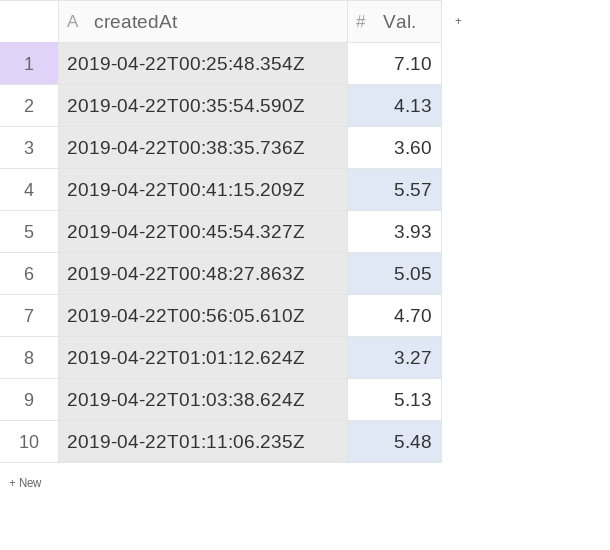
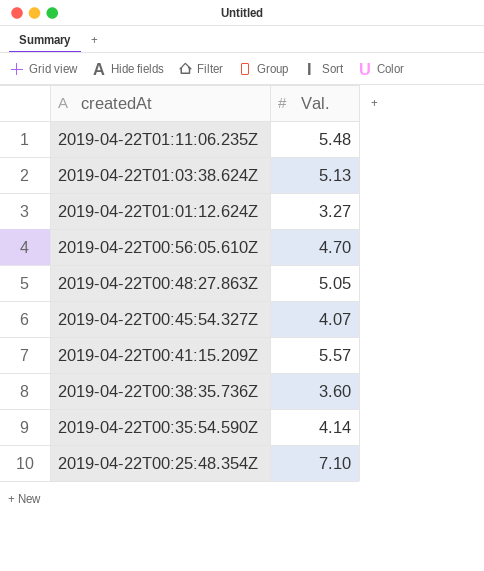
row order: createdAt ascending -> createdAt descending
2019-04-22T00:45:54.327Z | Val.: 3.93 -> 4.07
2019-04-22T00:35:54.590Z | Val.: 4.13 -> 4.14

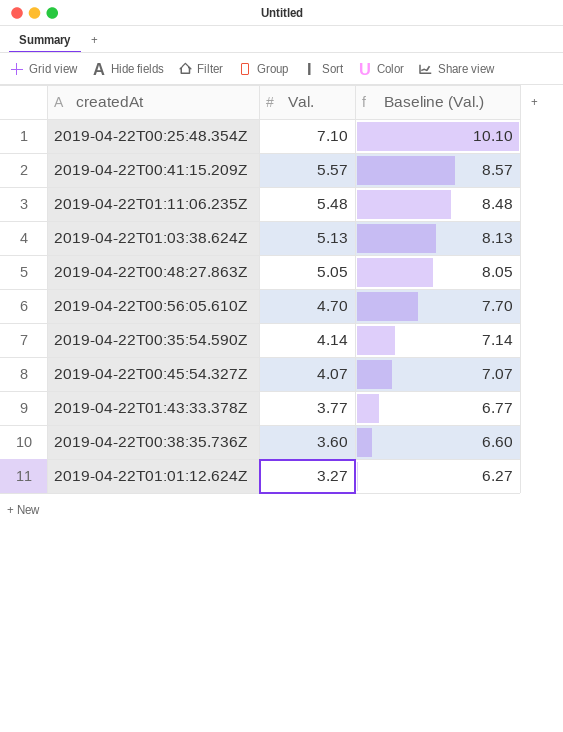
row order: createdAt descending -> Val. descending
column Baseline (Val.) | formula: none -> [Val.] + 3
row 2019-04-22T01:43:33.378Z: none -> 3.77 | 6.77

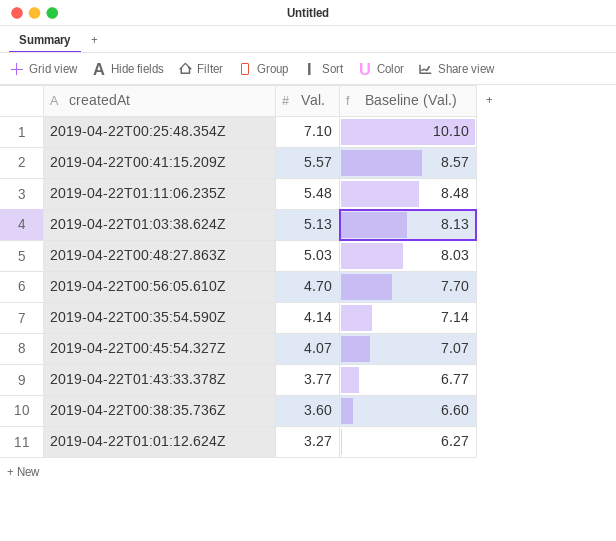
2019-04-22T00:48:27.863Z | Val.: 5.05 -> 5.03
2019-04-22T00:48:27.863Z | Baseline (Val.): 8.05 -> 8.03

